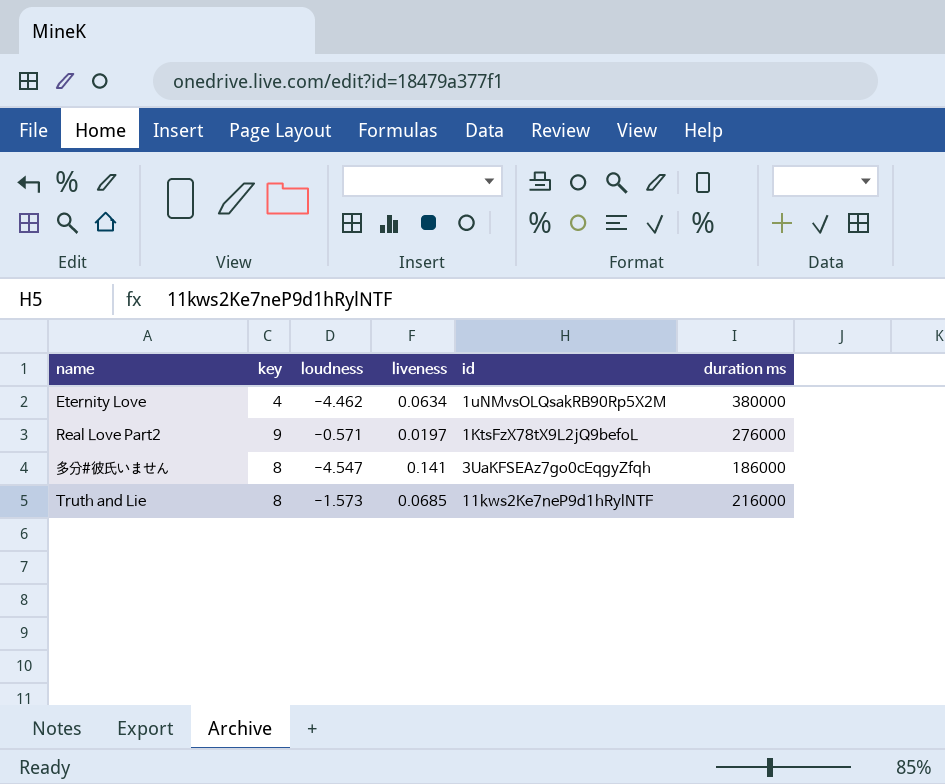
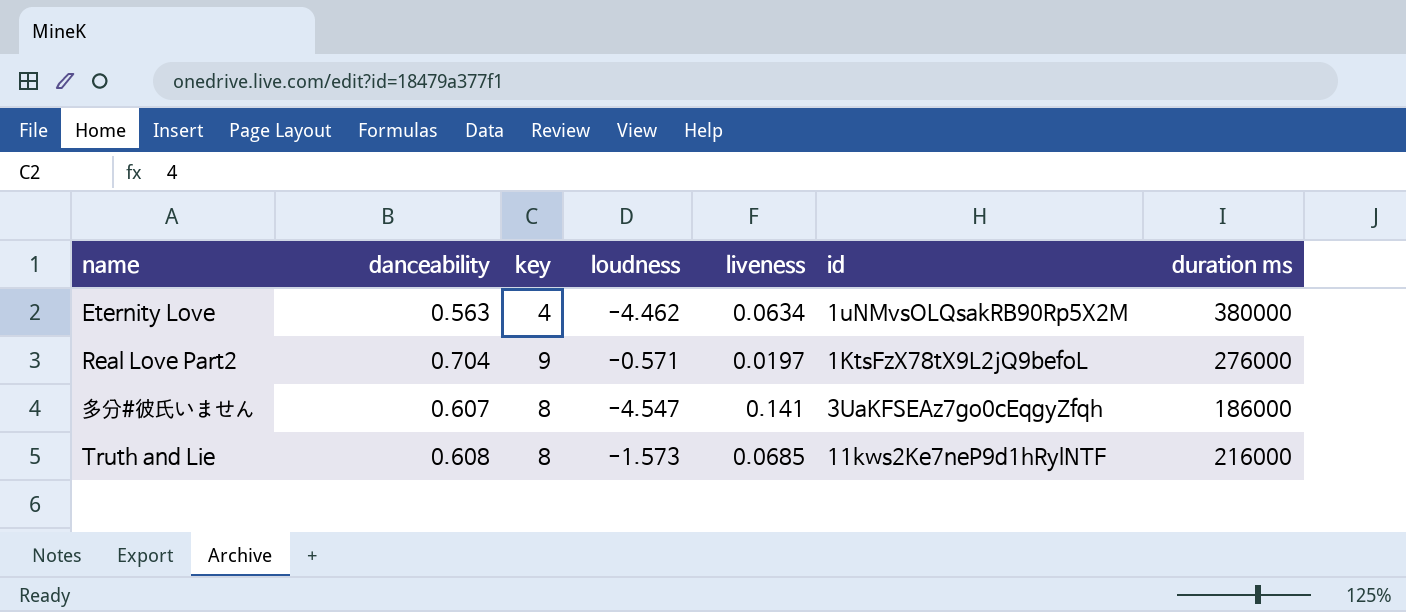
column danceability | position: none -> 2

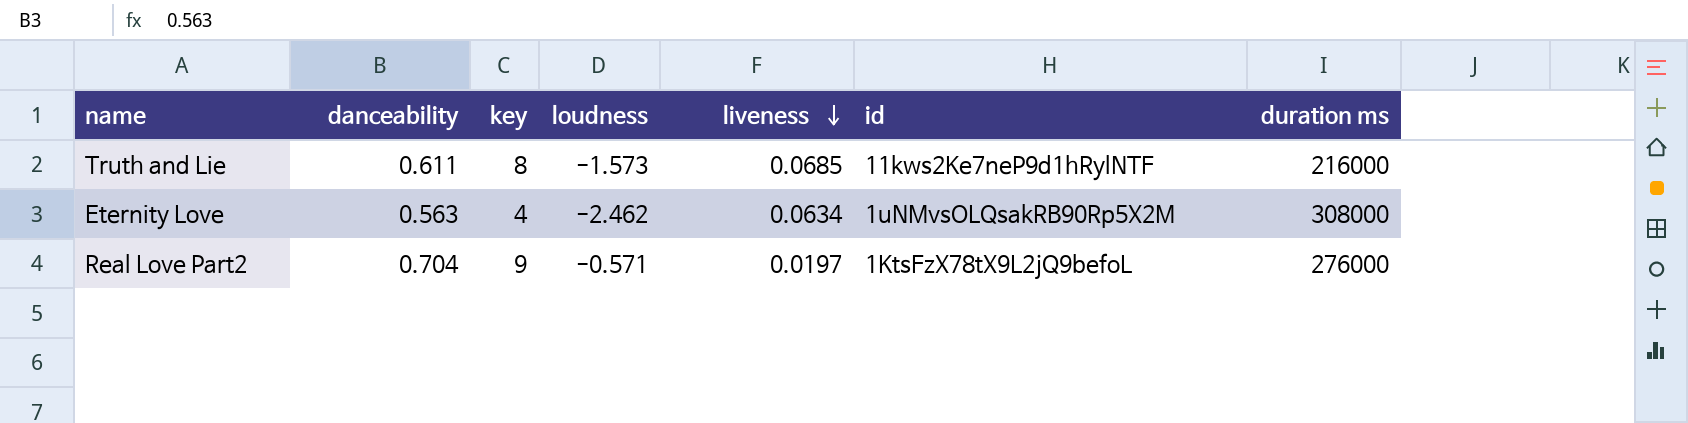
row order: none -> liveness descending
row 多分#彼氏いません: 0.607 | 8 | -4.547 | 0.141 | 3UaKFSEAz7go0cEqgyZfqh | 186000 -> none
Truth and Lie | danceability: 0.608 -> 0.611
Eternity Love | loudness: -4.462 -> -2.462
Eternity Love | duration ms: 380000 -> 308000

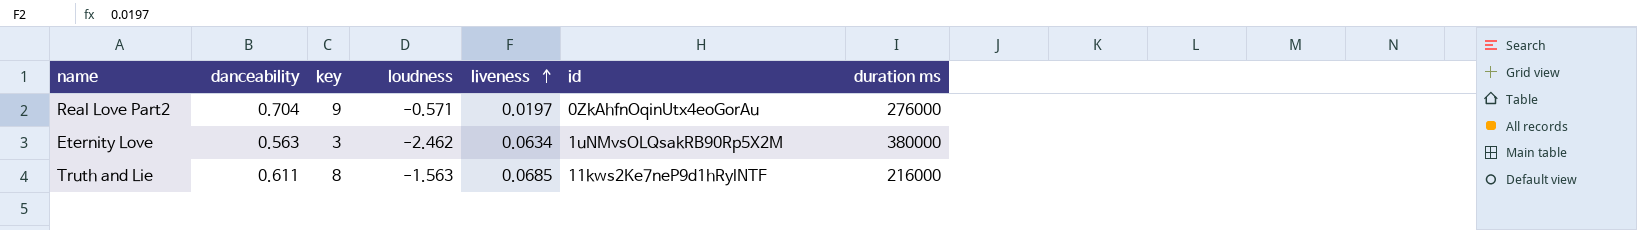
row order: liveness descending -> liveness ascending
Real Love Part2 | id: 1KtsFzX78tX9L2jQ9befoL -> 0ZkAhfnOqinUtx4eoGorAu
Eternity Love | key: 4 -> 3
Eternity Love | duration ms: 308000 -> 380000
Truth and Lie | loudness: -1.573 -> -1.563

